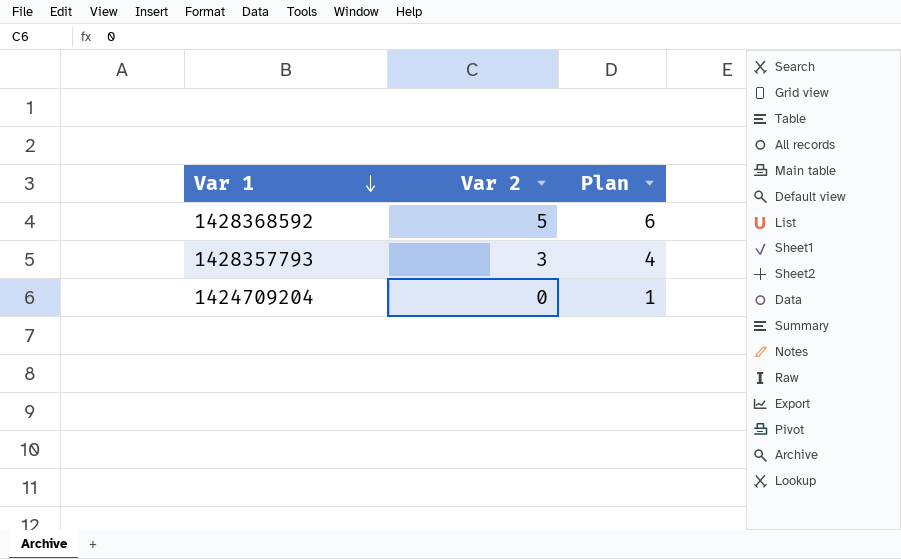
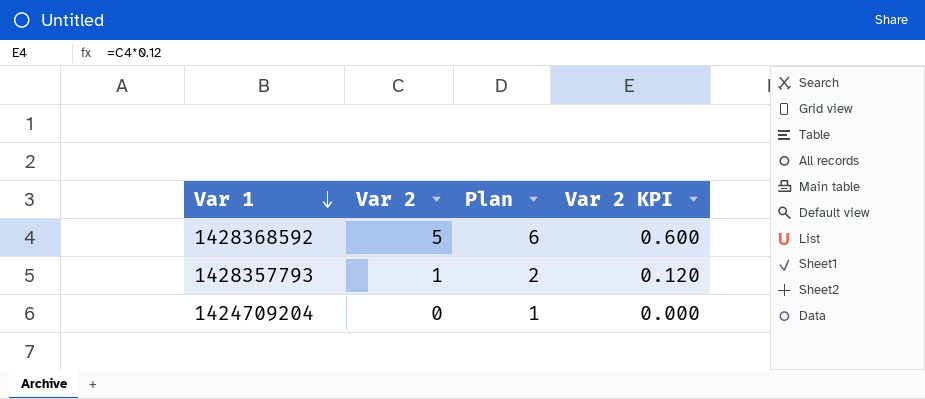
column Var 2 KPI | formula: none -> [Var 2] * 0.12
1428357793 | Var 2: 3 -> 1
1428357793 | Plan: 4 -> 2

